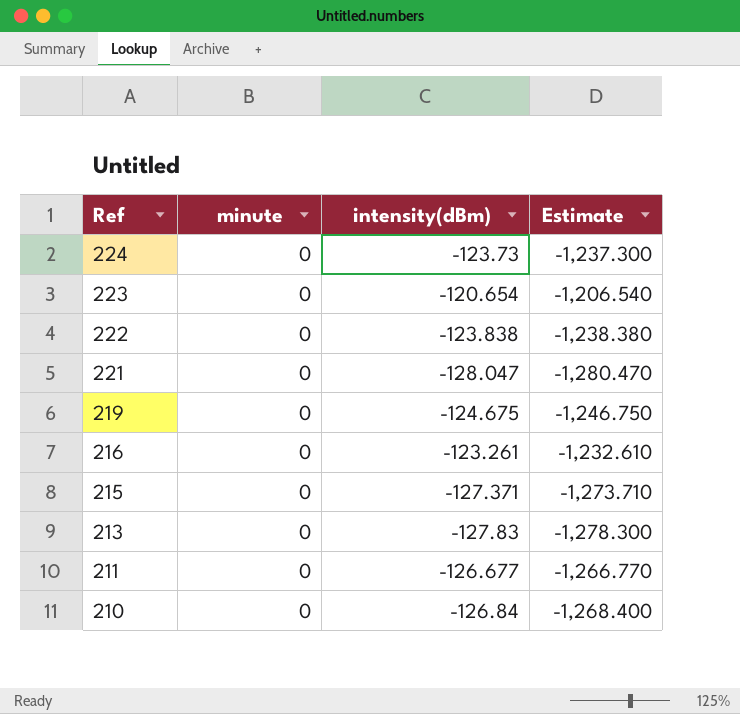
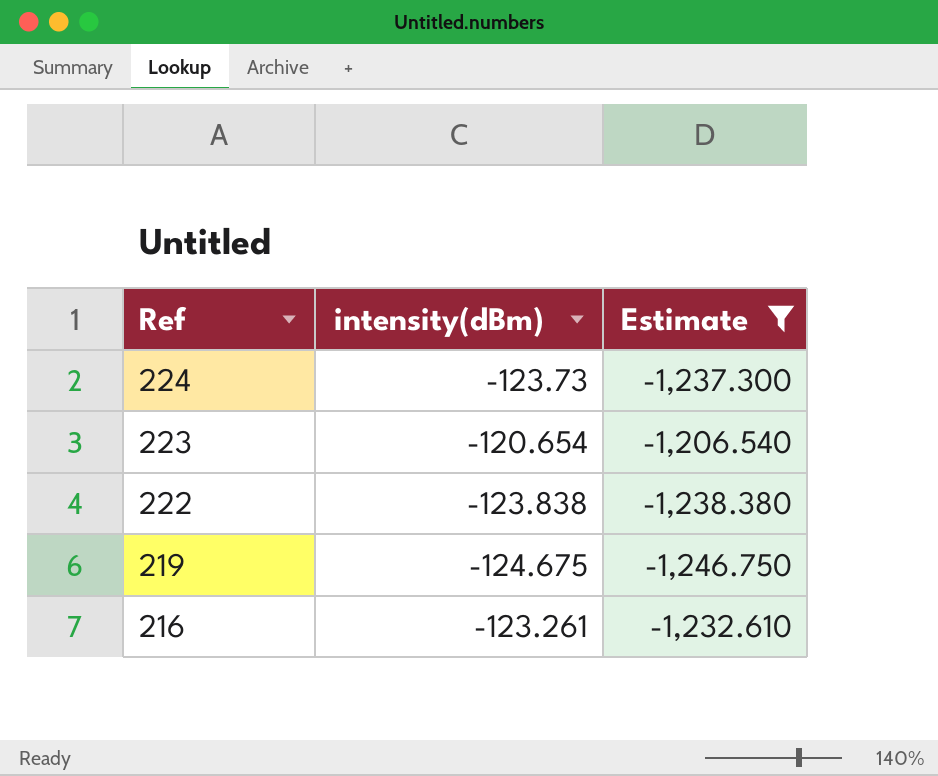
filter: none -> Estimate >= -1,246.750
column minute | position: 2 -> none

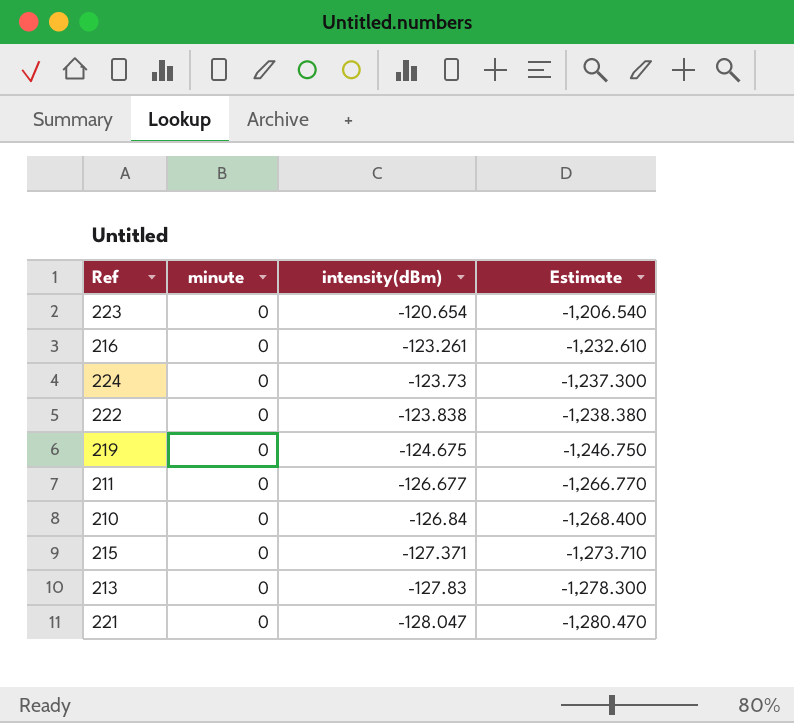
filter: Estimate >= -1,246.750 -> none
row order: Ref descending -> intensity(dBm) descending
column minute | position: none -> 2

